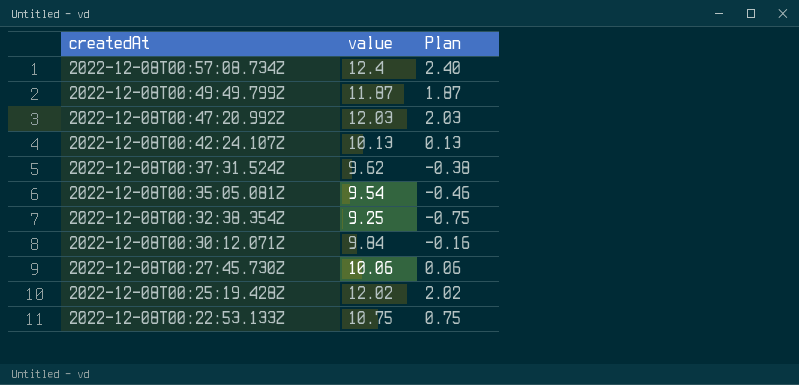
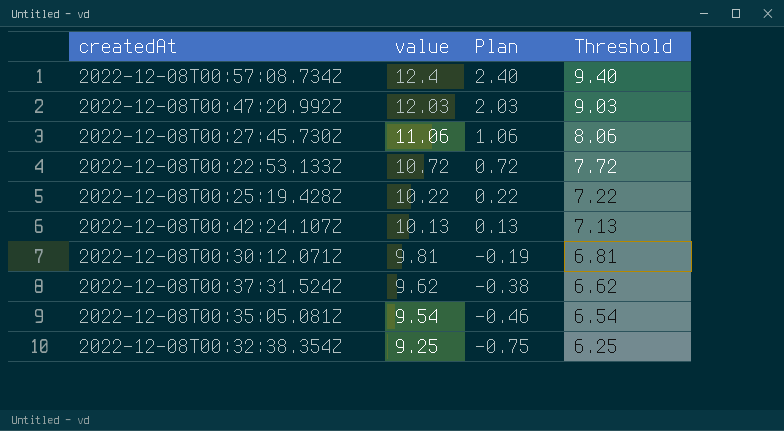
row order: createdAt descending -> value descending
column Threshold | formula: none -> [value] - 3
row 2022-12-08T00:49:49.799Z: 11.87 | 1.87 -> none
2022-12-08T00:27:45.730Z | value: 10.06 -> 11.06
2022-12-08T00:27:45.730Z | Plan: 0.06 -> 1.06
2022-12-08T00:22:53.133Z | value: 10.75 -> 10.72
2022-12-08T00:22:53.133Z | Plan: 0.75 -> 0.72
2022-12-08T00:25:19.428Z | value: 12.02 -> 10.22
2022-12-08T00:25:19.428Z | Plan: 2.02 -> 0.22
2022-12-08T00:30:12.071Z | value: 9.84 -> 9.81
2022-12-08T00:30:12.071Z | Plan: -0.16 -> -0.19

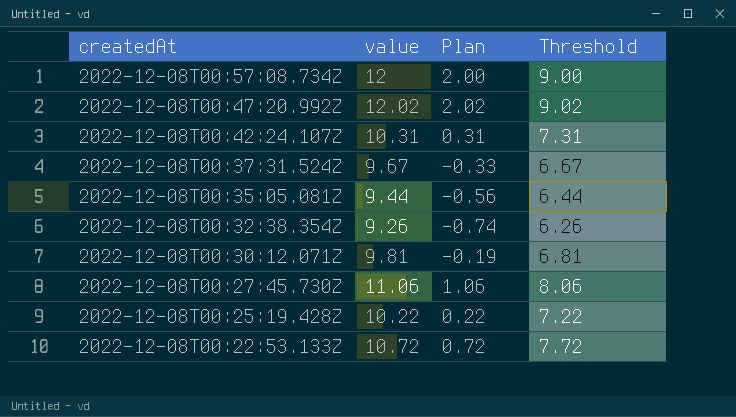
row order: value descending -> createdAt descending
2022-12-08T00:57:08.734Z | value: 12.4 -> 12
2022-12-08T00:57:08.734Z | Plan: 2.40 -> 2.00
2022-12-08T00:57:08.734Z | Threshold: 9.40 -> 9.00
2022-12-08T00:47:20.992Z | value: 12.03 -> 12.02
2022-12-08T00:47:20.992Z | Plan: 2.03 -> 2.02
2022-12-08T00:47:20.992Z | Threshold: 9.03 -> 9.02
2022-12-08T00:42:24.107Z | value: 10.13 -> 10.31
2022-12-08T00:42:24.107Z | Plan: 0.13 -> 0.31
2022-12-08T00:42:24.107Z | Threshold: 7.13 -> 7.31
2022-12-08T00:37:31.524Z | value: 9.62 -> 9.67
2022-12-08T00:37:31.524Z | Plan: -0.38 -> -0.33
2022-12-08T00:37:31.524Z | Threshold: 6.62 -> 6.67
2022-12-08T00:35:05.081Z | value: 9.54 -> 9.44
2022-12-08T00:35:05.081Z | Plan: -0.46 -> -0.56
2022-12-08T00:35:05.081Z | Threshold: 6.54 -> 6.44
2022-12-08T00:32:38.354Z | value: 9.25 -> 9.26
2022-12-08T00:32:38.354Z | Plan: -0.75 -> -0.74
2022-12-08T00:32:38.354Z | Threshold: 6.25 -> 6.26

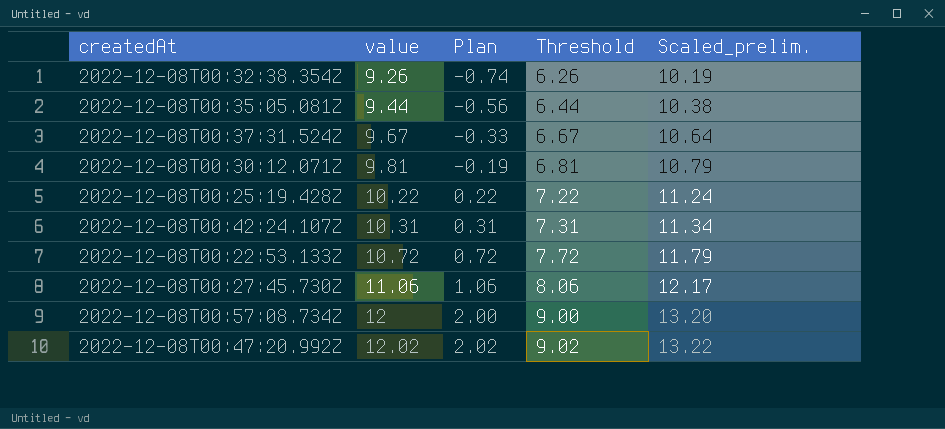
row order: createdAt descending -> value ascending
column Scaled_prelim. | formula: none -> [value] * 1.1

